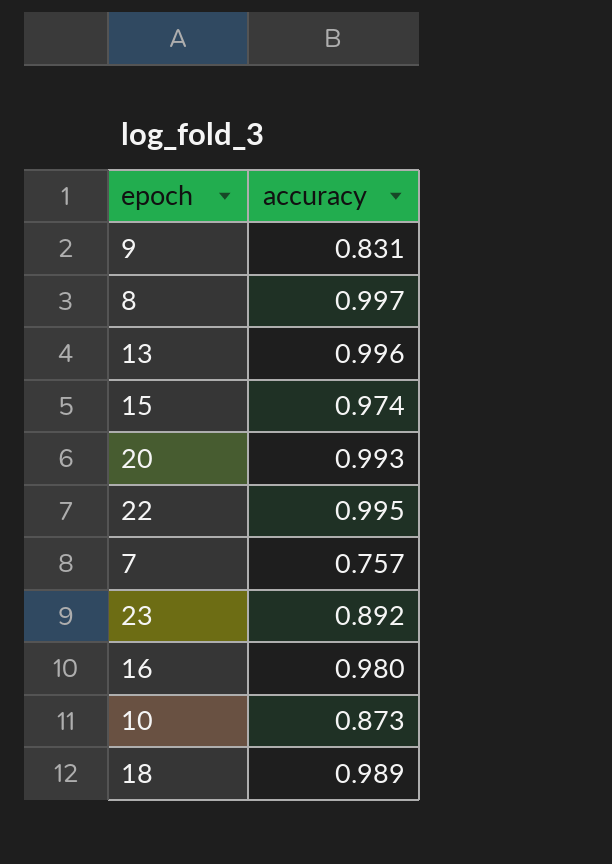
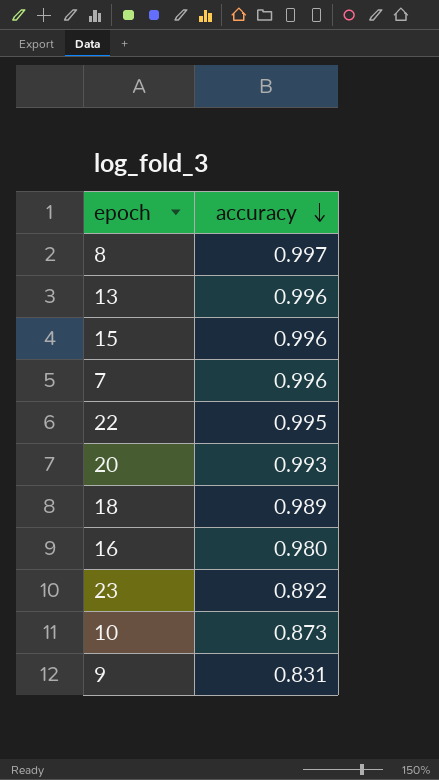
row order: none -> accuracy descending
15 | accuracy: 0.974 -> 0.996
7 | accuracy: 0.757 -> 0.996

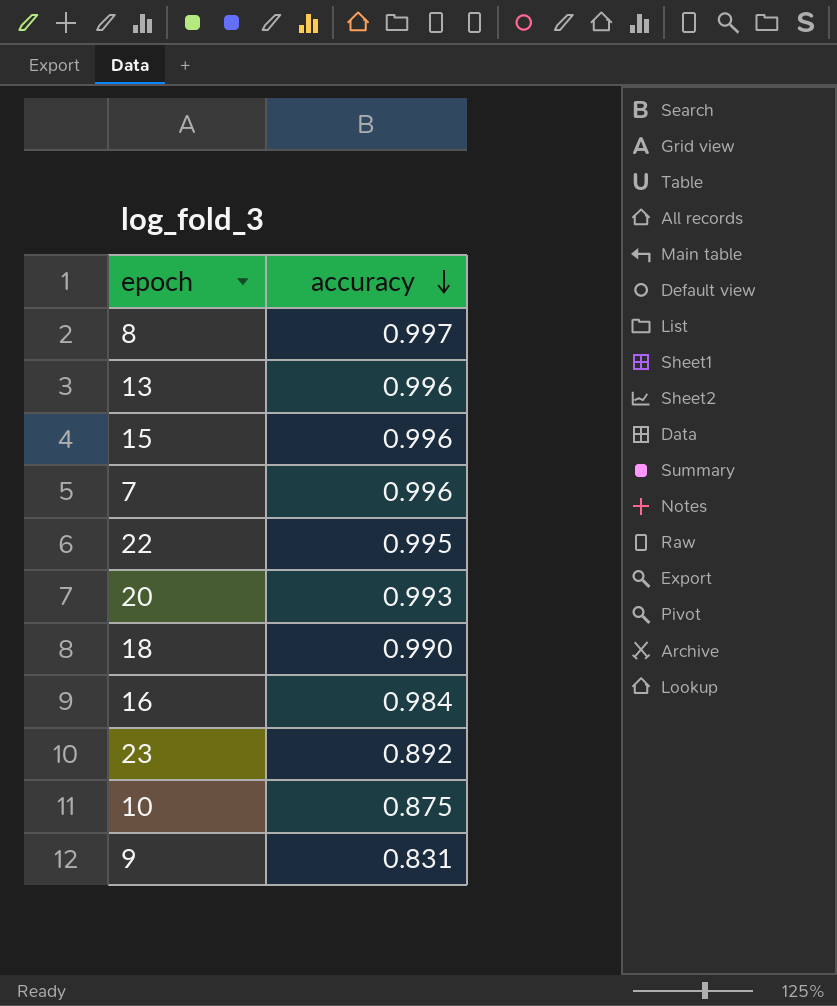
18 | accuracy: 0.989 -> 0.990
16 | accuracy: 0.980 -> 0.984
10 | accuracy: 0.873 -> 0.875

